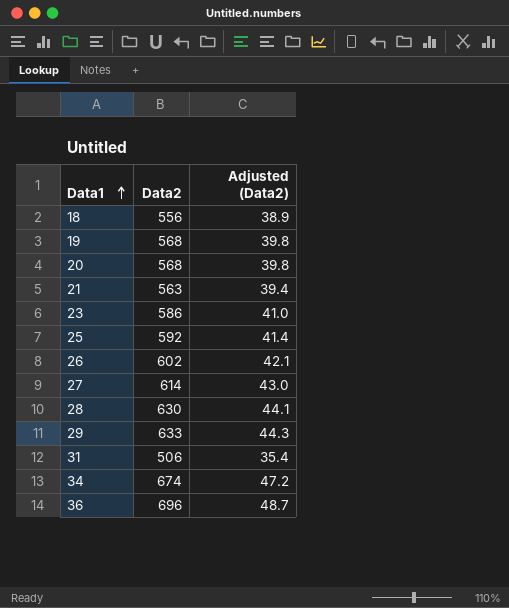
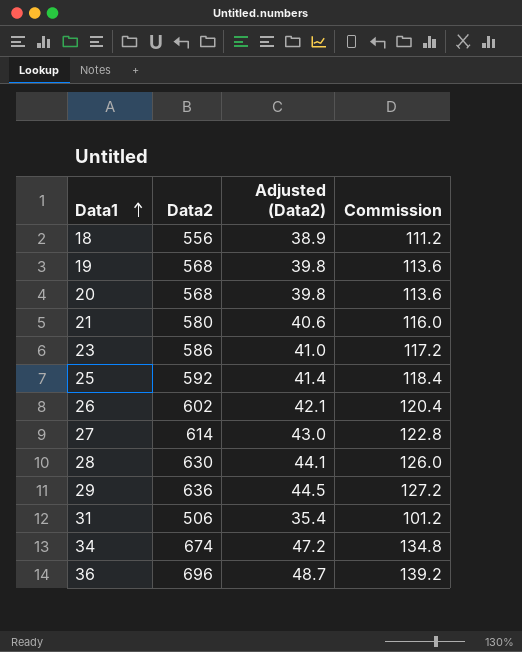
column Commission | formula: none -> [Data2] * 0.2
21 | Data2: 563 -> 580
21 | Adjusted (Data2): 39.4 -> 40.6
29 | Data2: 633 -> 636
29 | Adjusted (Data2): 44.3 -> 44.5

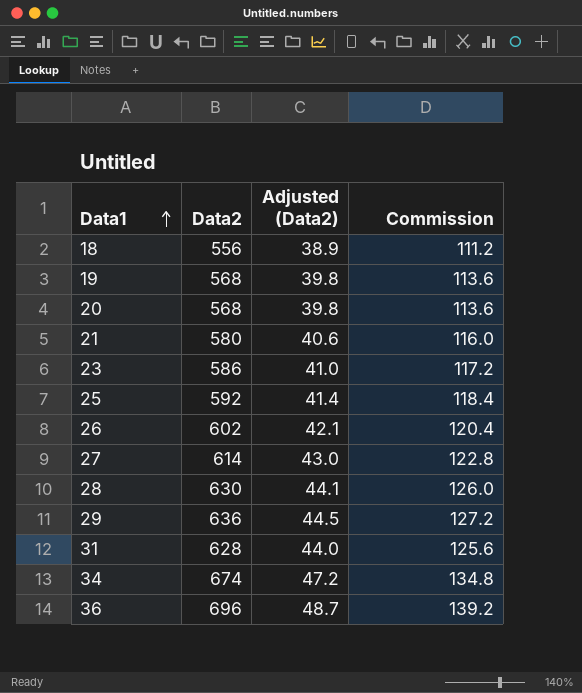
31 | Data2: 506 -> 628
31 | Adjusted (Data2): 35.4 -> 44.0
31 | Commission: 101.2 -> 125.6

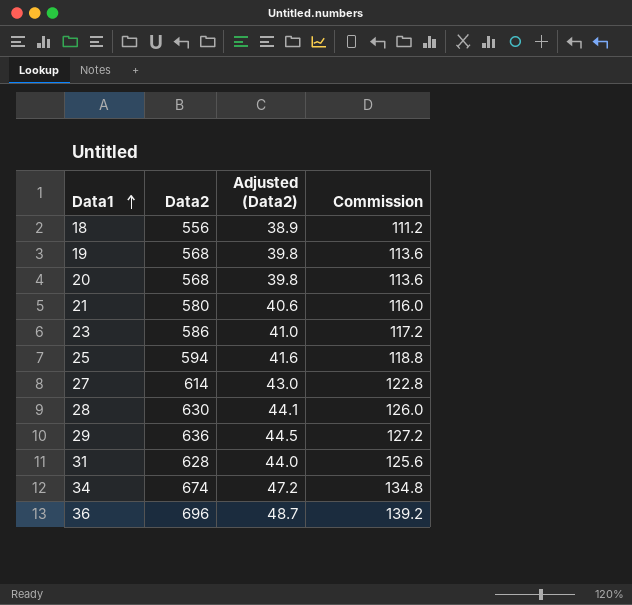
row 26: 602 | 42.1 | 120.4 -> none
25 | Data2: 592 -> 594
25 | Adjusted (Data2): 41.4 -> 41.6
25 | Commission: 118.4 -> 118.8

